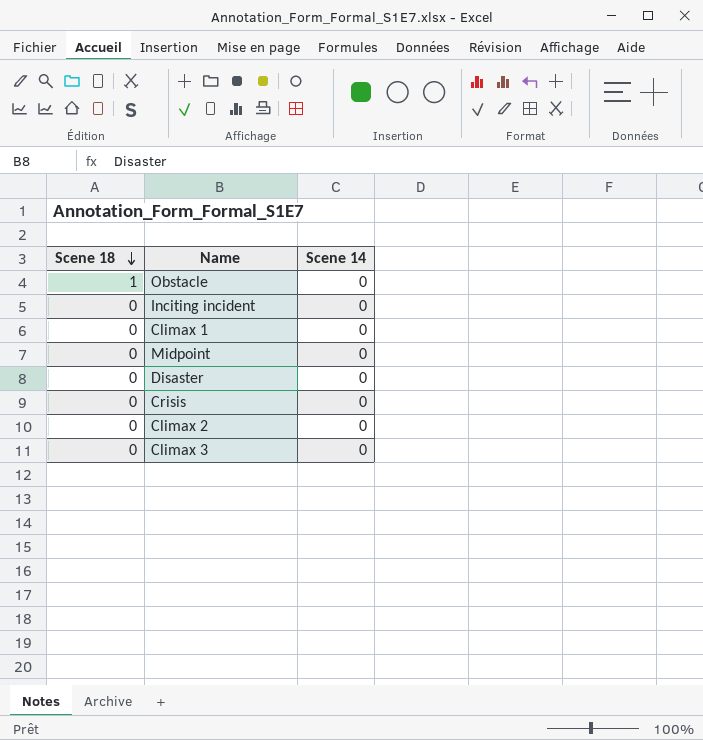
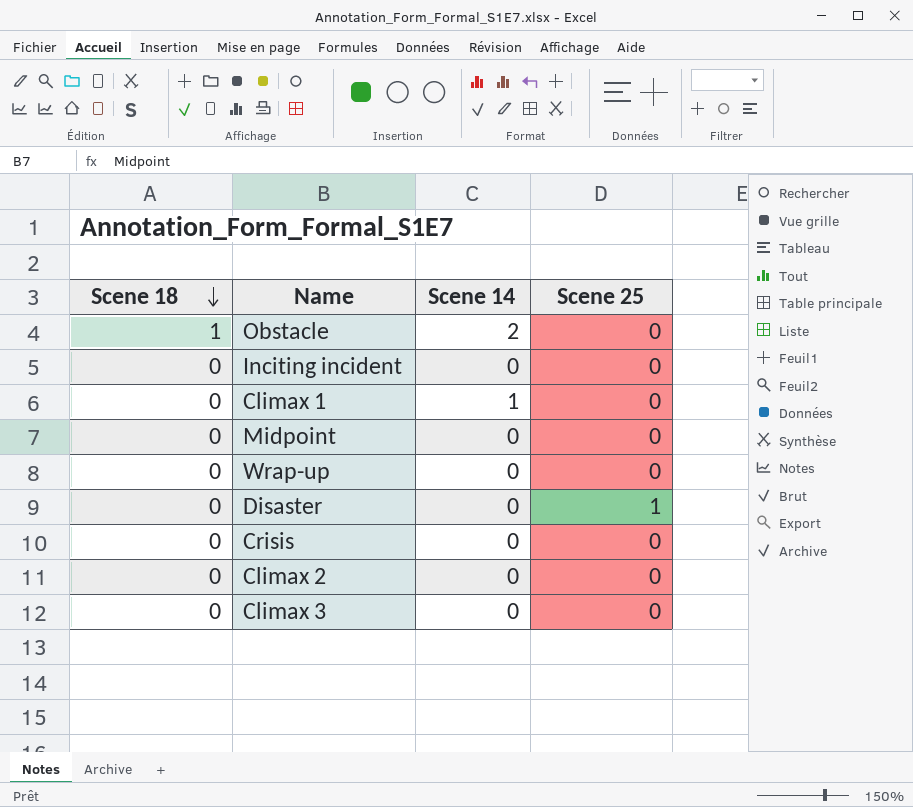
column Scene 25 | position: none -> 4
Obstacle | Scene 14: 0 -> 2
Climax 1 | Scene 14: 0 -> 1
row Wrap-up: none -> 0 | 0 | 0

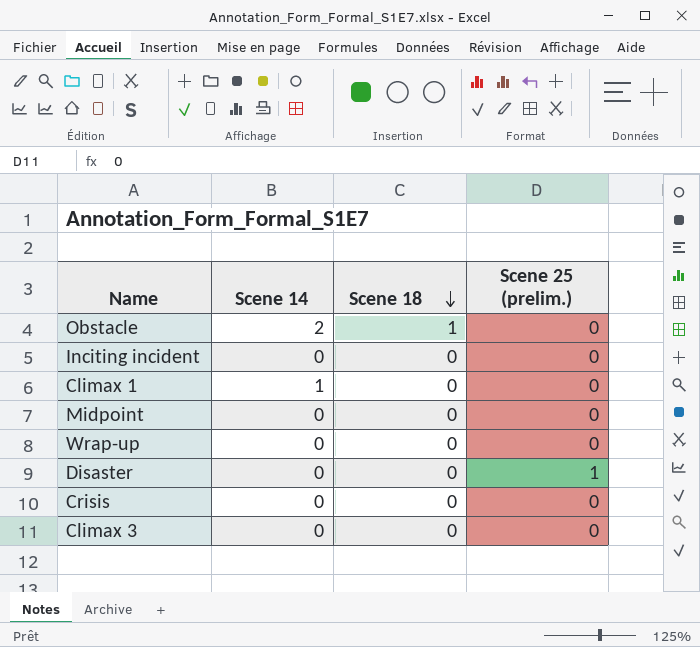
column Scene 18 | position: 1 -> 3
column name: Scene 25 -> Scene 25 (prelim.)
row Climax 2: 0 | 0 | 0 -> none

